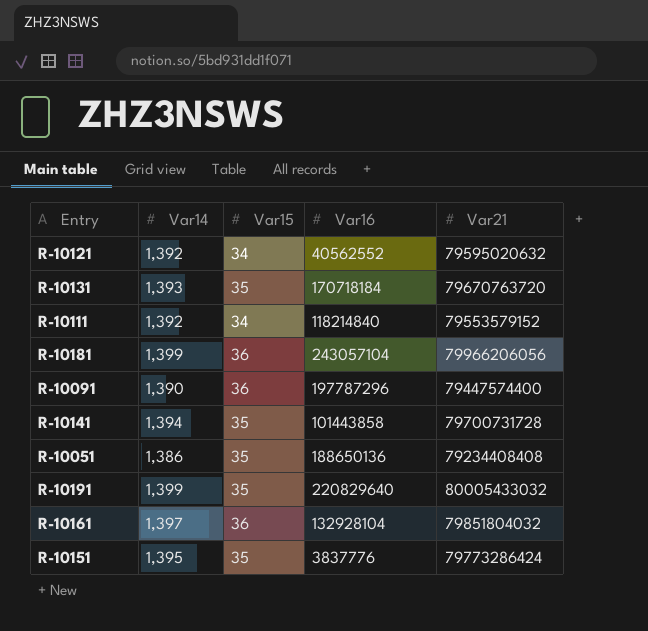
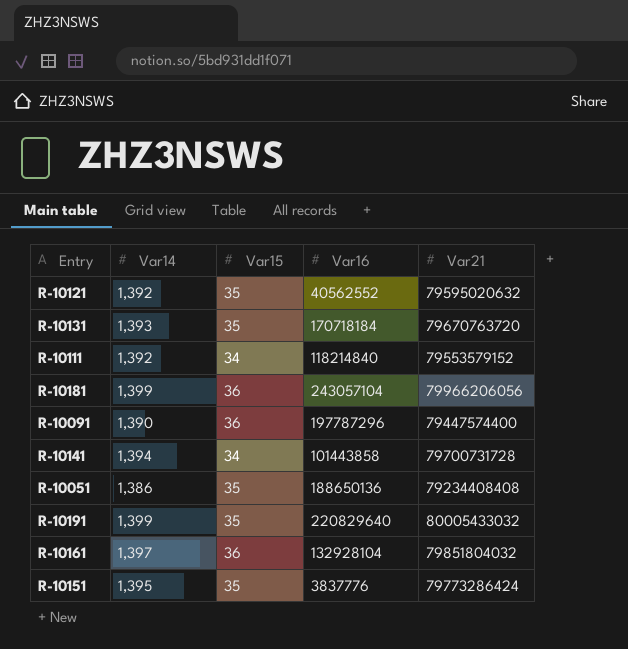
R-10121 | Var15: 34 -> 35
R-10141 | Var15: 35 -> 34

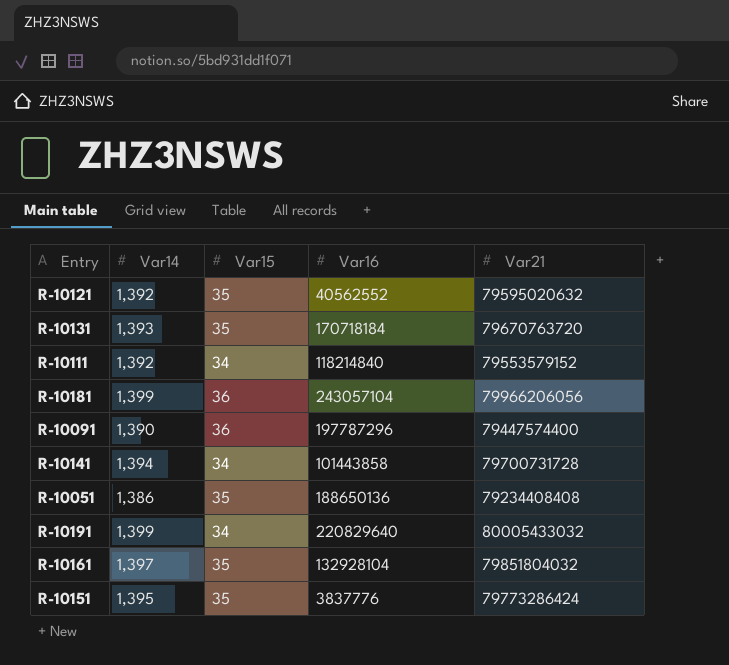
R-10191 | Var15: 35 -> 34
R-10161 | Var15: 36 -> 35

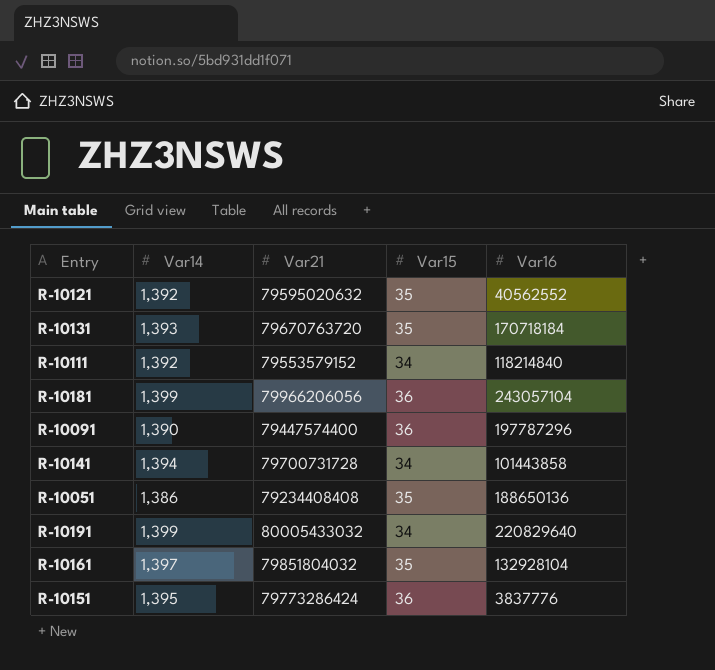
column Var21 | position: 5 -> 3
R-10151 | Var15: 35 -> 36

